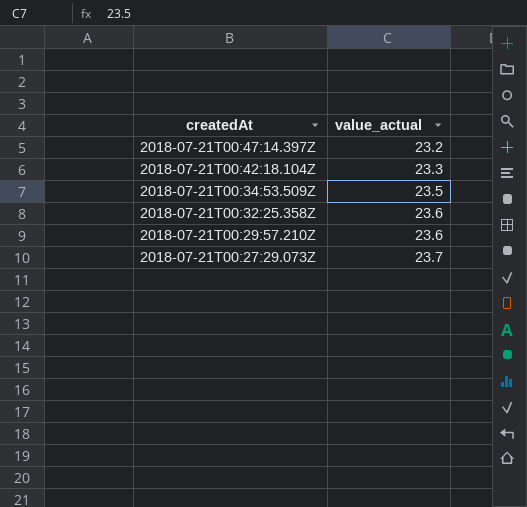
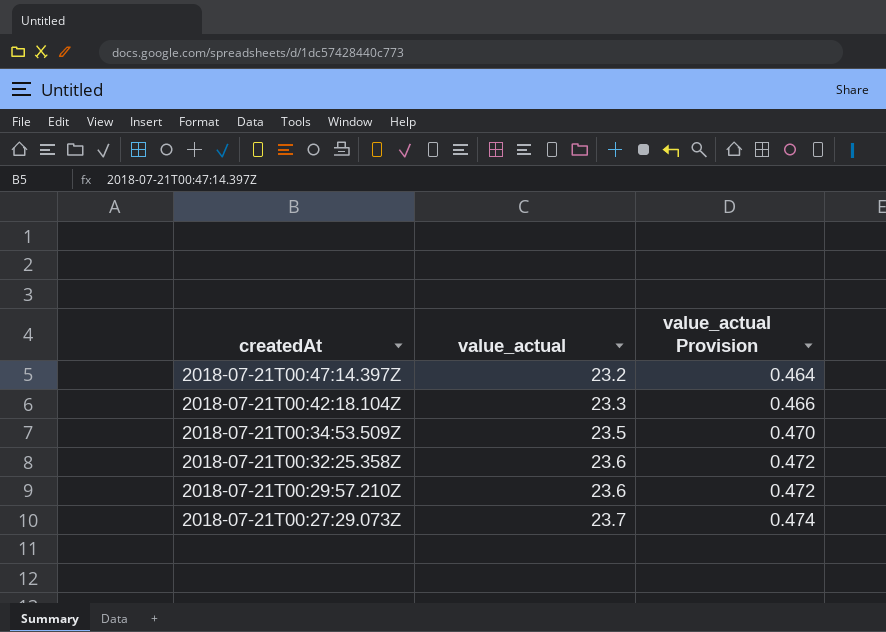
column value_actual Provision | formula: none -> [value_actual] * 0.02

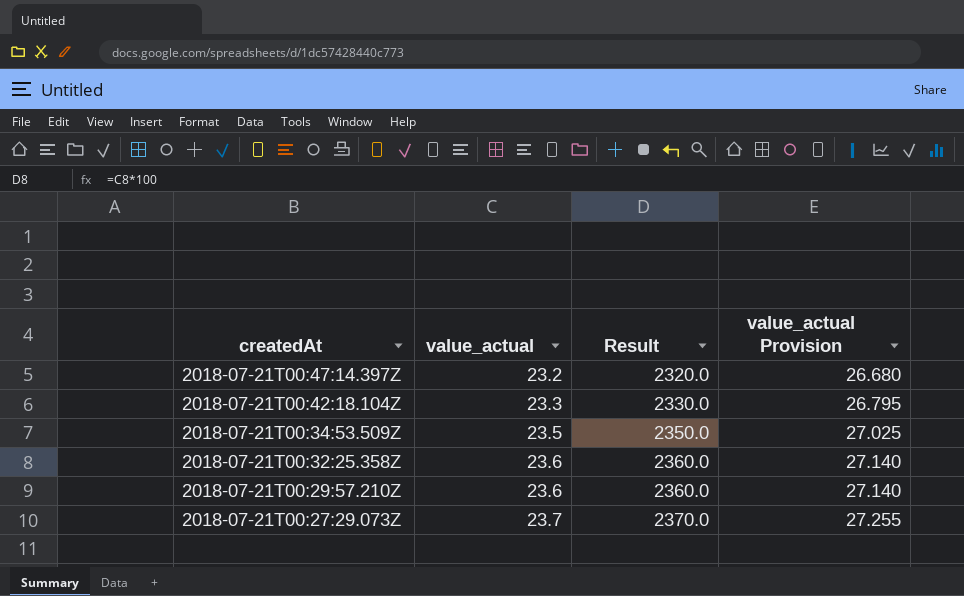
column Result | formula: none -> [value_actual] * 100
column value_actual Provision | formula: [value_actual] * 0.02 -> [value_actual] * 1.15

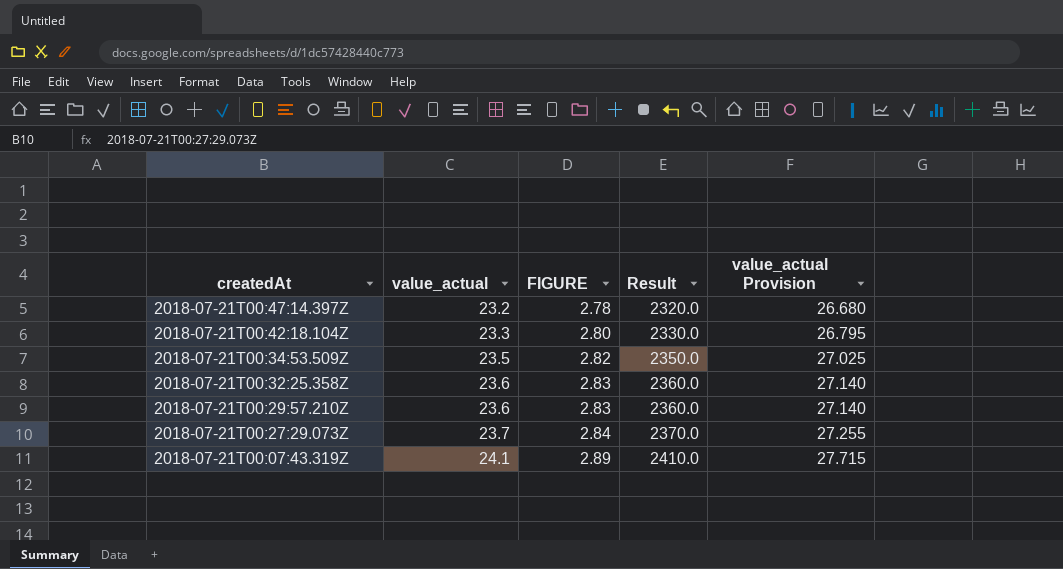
column FIGURE | formula: none -> [value_actual] * 0.12
row 2018-07-21T00:07:43.319Z: none -> 24.1 | 2.89 | 2410.0 | 27.715

